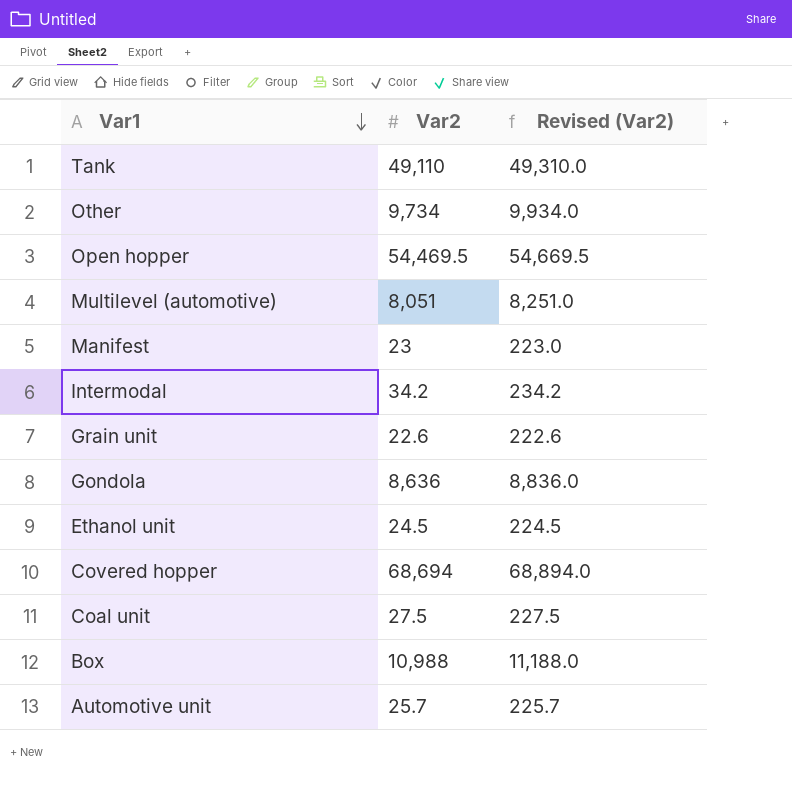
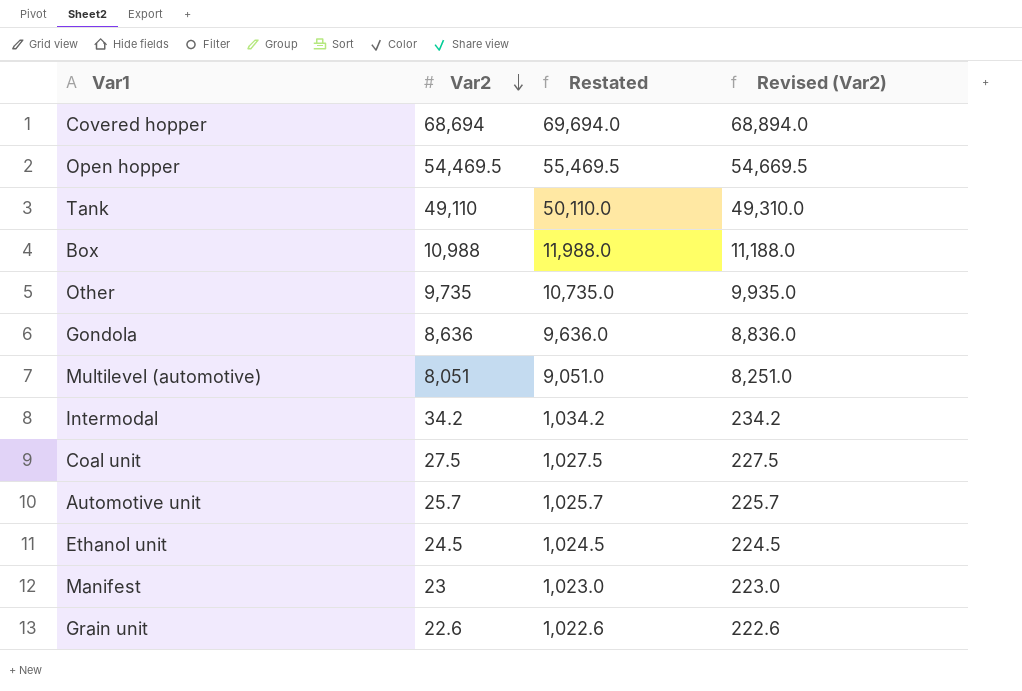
row order: Var1 descending -> Var2 descending
column Restated | formula: none -> [Var2] + 1000
Other | Var2: 9,734 -> 9,735
Other | Revised (Var2): 9,934.0 -> 9,935.0

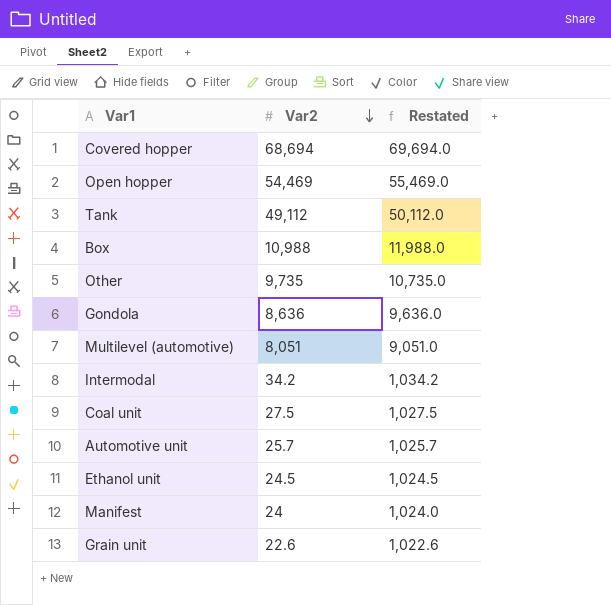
column Revised (Var2) | formula: [Var2] + 200 -> none
Open hopper | Var2: 54,469.5 -> 54,469
Open hopper | Restated: 55,469.5 -> 55,469.0
Tank | Var2: 49,110 -> 49,112
Tank | Restated: 50,110.0 -> 50,112.0
Manifest | Var2: 23 -> 24
Manifest | Restated: 1,023.0 -> 1,024.0

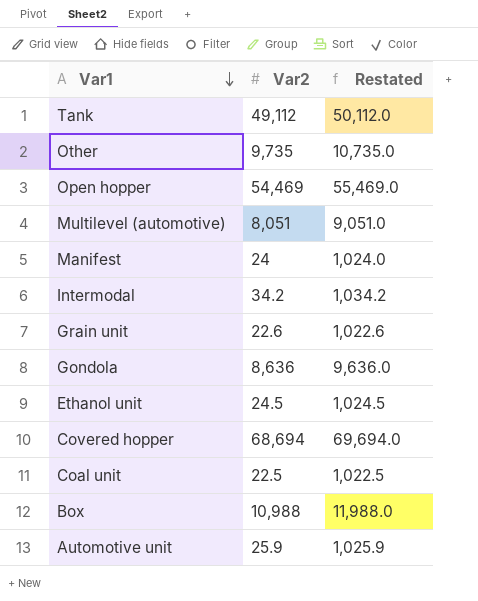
row order: Var2 descending -> Var1 descending
Coal unit | Var2: 27.5 -> 22.5
Coal unit | Restated: 1,027.5 -> 1,022.5
Automotive unit | Var2: 25.7 -> 25.9
Automotive unit | Restated: 1,025.7 -> 1,025.9

